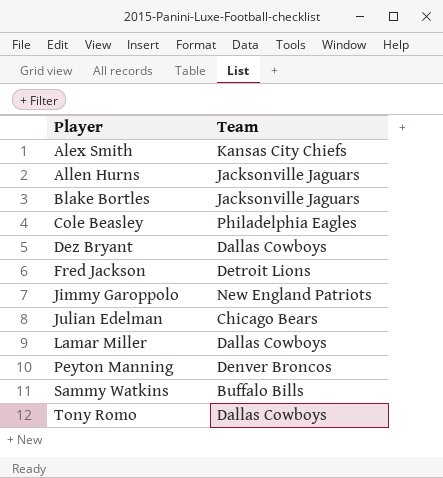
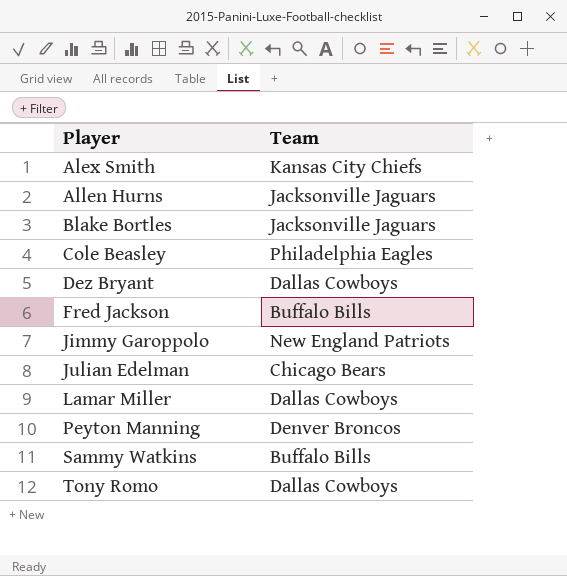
Fred Jackson | Team: Detroit Lions -> Buffalo Bills

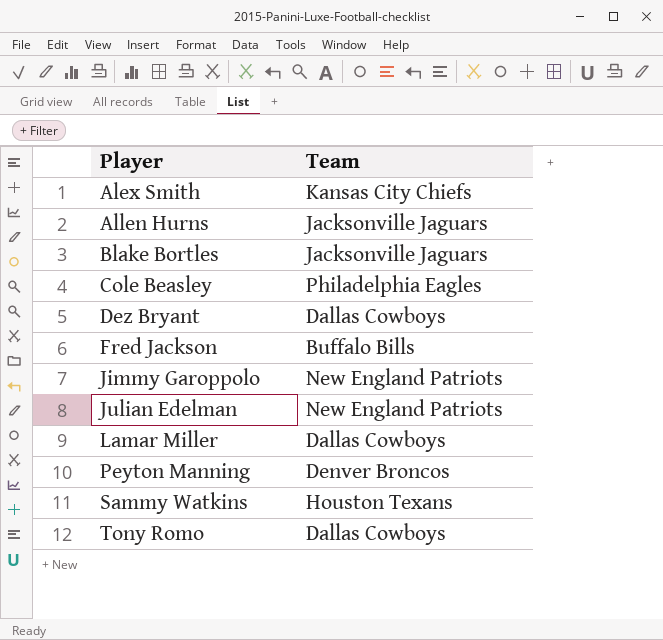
Julian Edelman | Team: Chicago Bears -> New England Patriots
Sammy Watkins | Team: Buffalo Bills -> Houston Texans

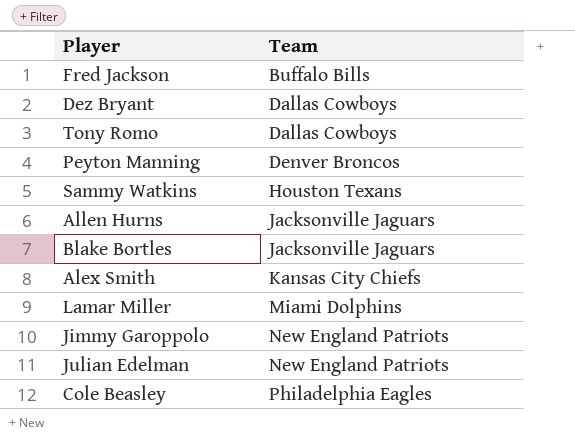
row order: Player ascending -> Team ascending
Lamar Miller | Team: Dallas Cowboys -> Miami Dolphins

